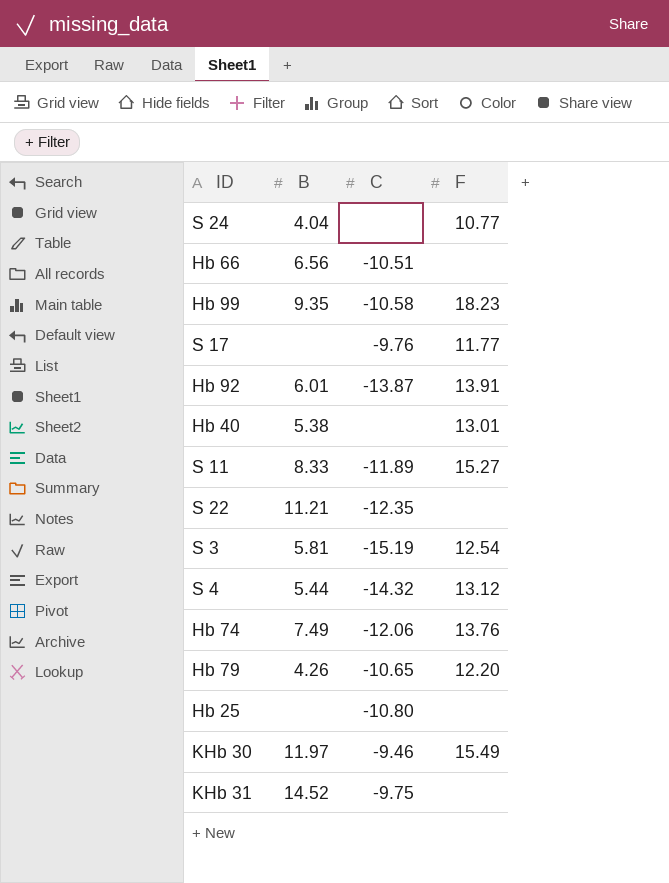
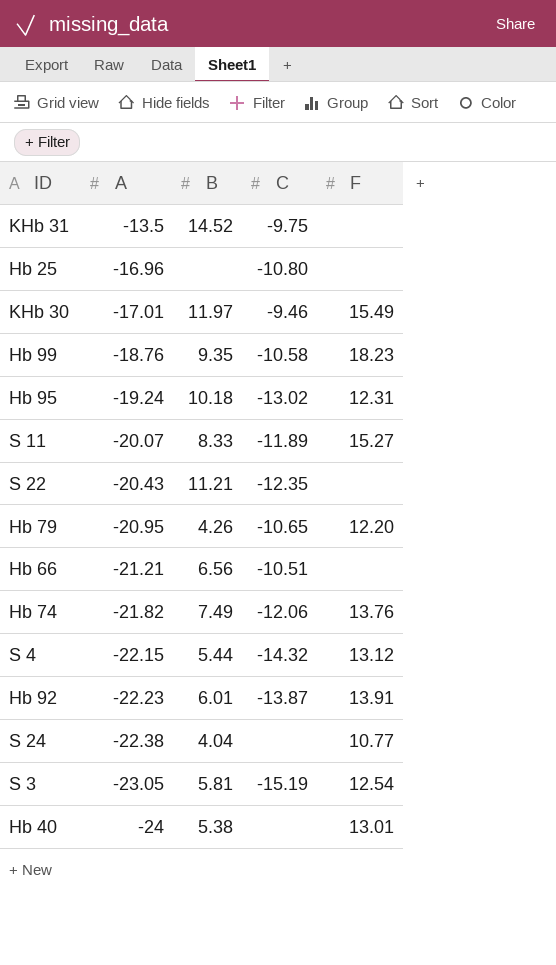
row order: none -> A descending
column A | position: none -> 2
row S 17: none | -9.76 | 11.77 -> none
row Hb 95: none -> -19.24 | 10.18 | -13.02 | 12.31

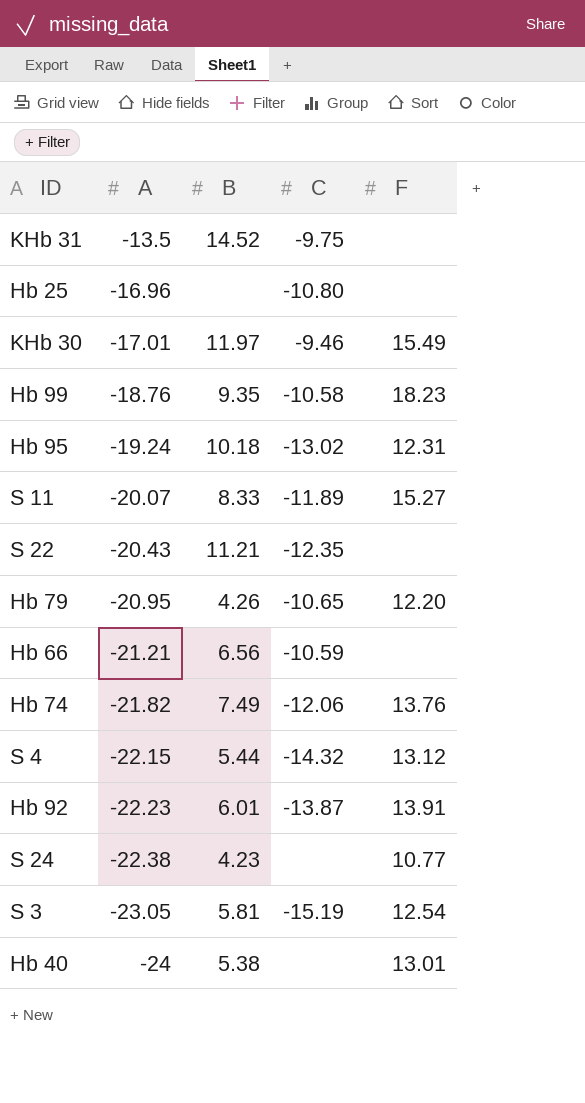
Hb 66 | C: -10.51 -> -10.59
S 24 | B: 4.04 -> 4.23

